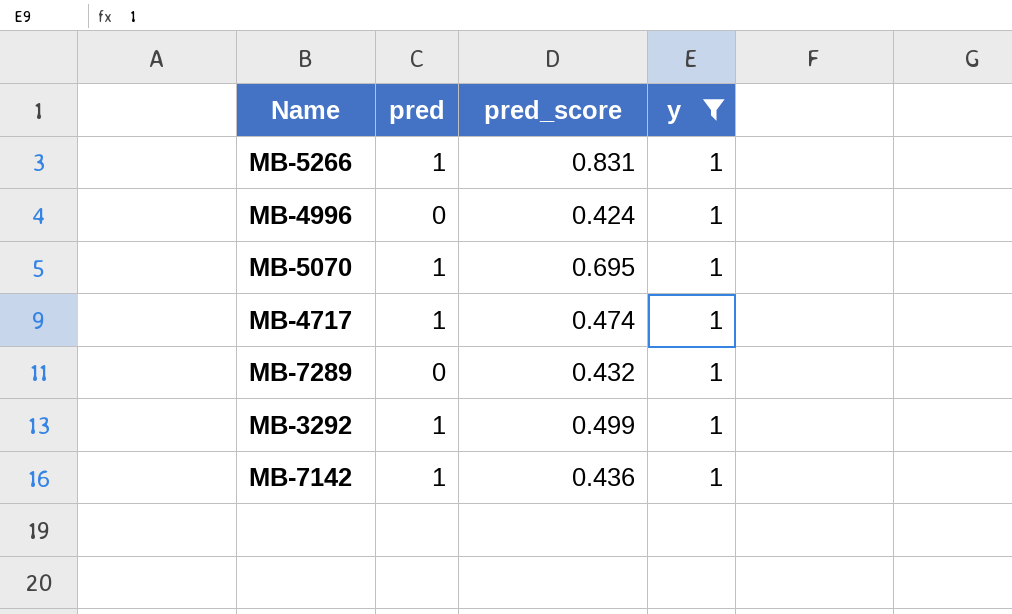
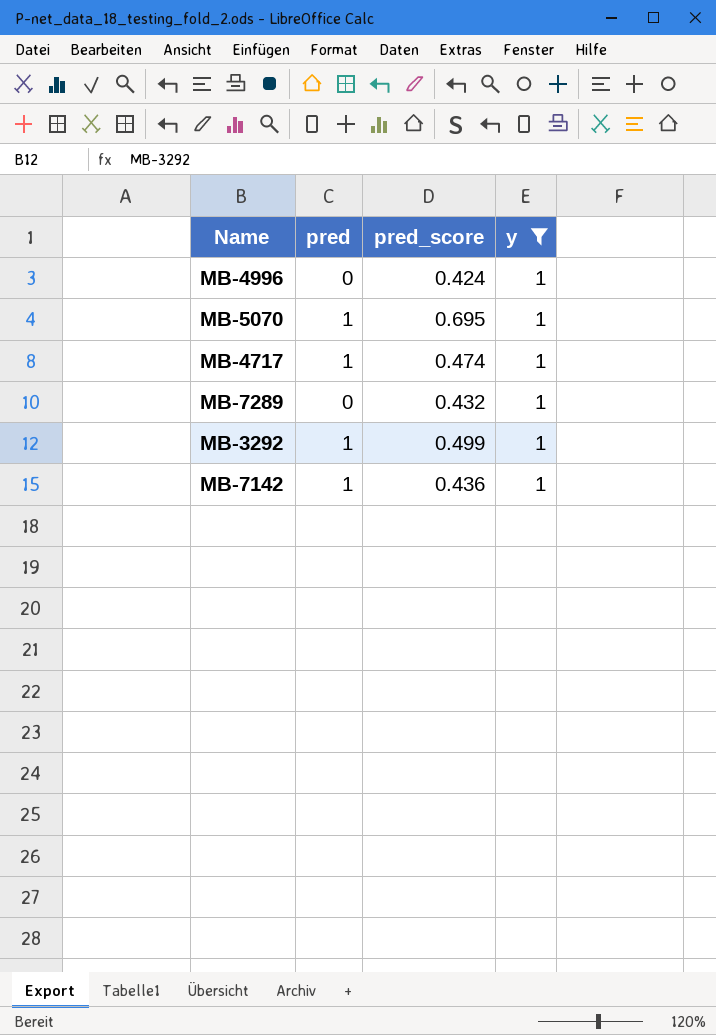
row MB-5266: 1 | 0.831 | 1 -> none

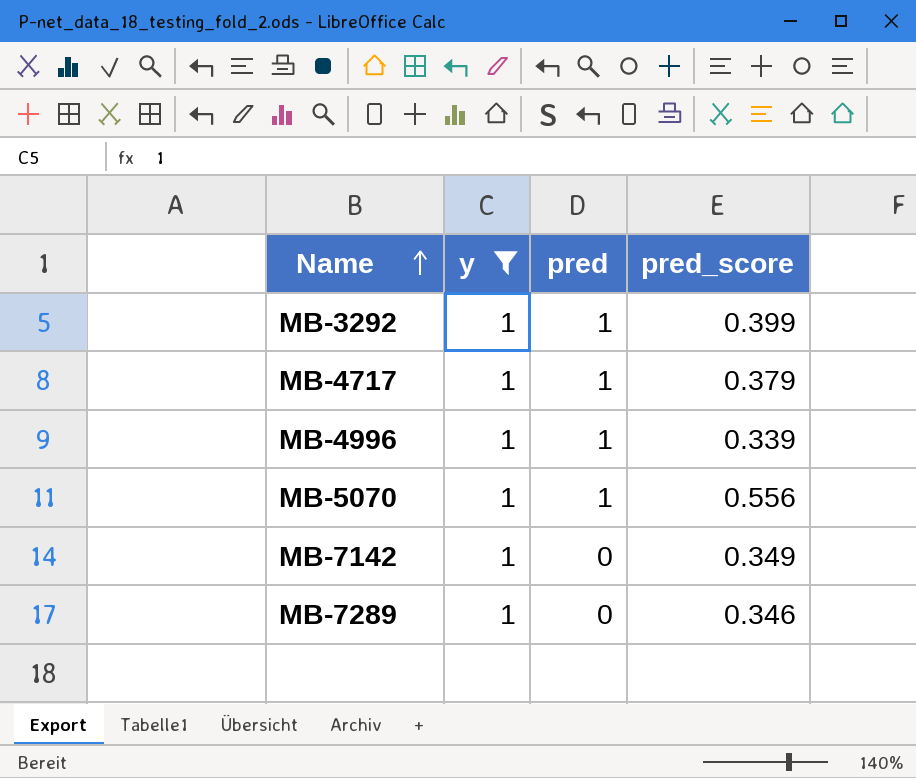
row order: none -> Name ascending
column y | position: 4 -> 2
MB-3292 | pred_score: 0.499 -> 0.399
MB-4717 | pred_score: 0.474 -> 0.379
MB-4996 | pred: 0 -> 1
MB-4996 | pred_score: 0.424 -> 0.339
MB-5070 | pred_score: 0.695 -> 0.556
MB-7142 | pred: 1 -> 0
MB-7142 | pred_score: 0.436 -> 0.349
MB-7289 | pred_score: 0.432 -> 0.346

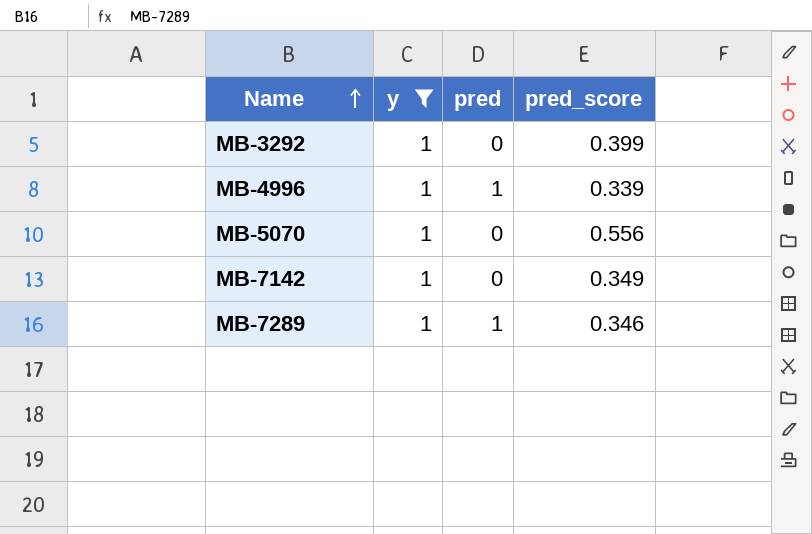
row MB-4717: 1 | 1 | 0.379 -> none
MB-3292 | pred: 1 -> 0
MB-5070 | pred: 1 -> 0
MB-7289 | pred: 0 -> 1

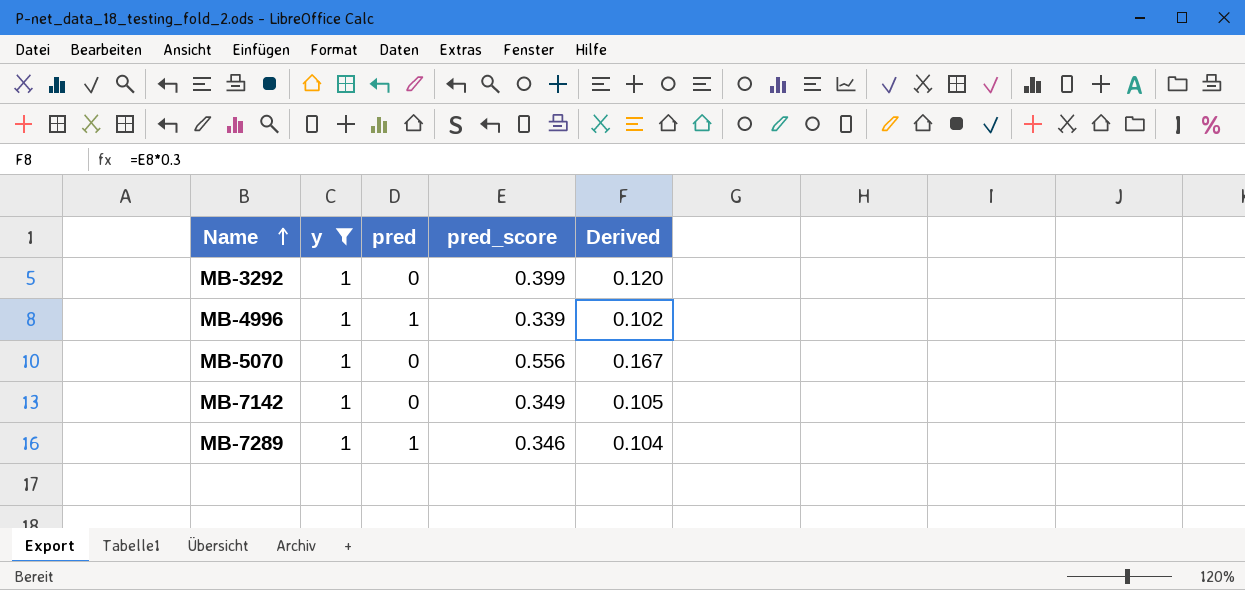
column Derived | formula: none -> [pred_score] * 0.3

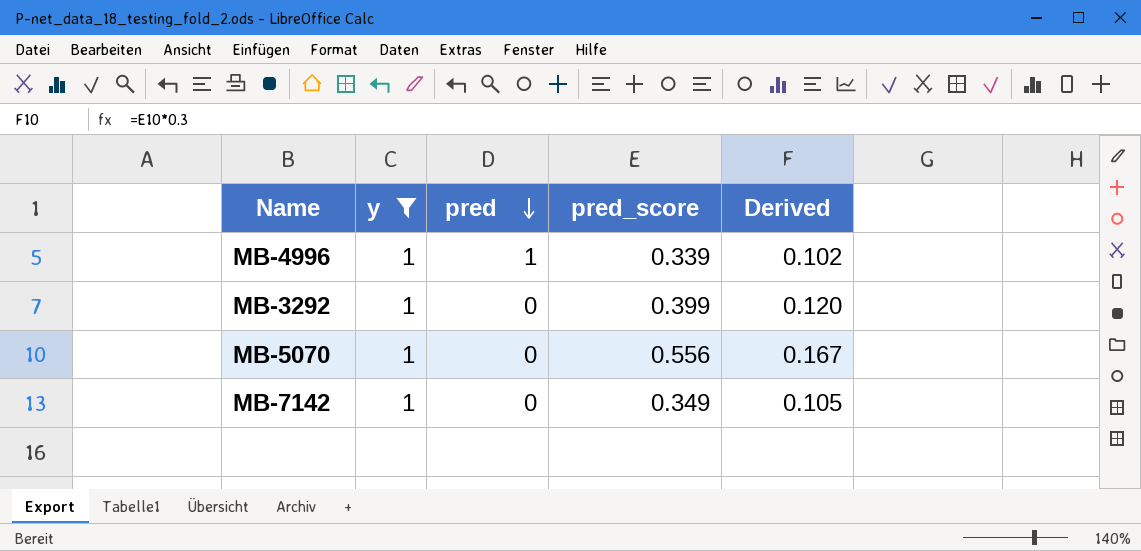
row order: Name ascending -> pred descending
row MB-7289: 1 | 1 | 0.346 | 0.104 -> none

